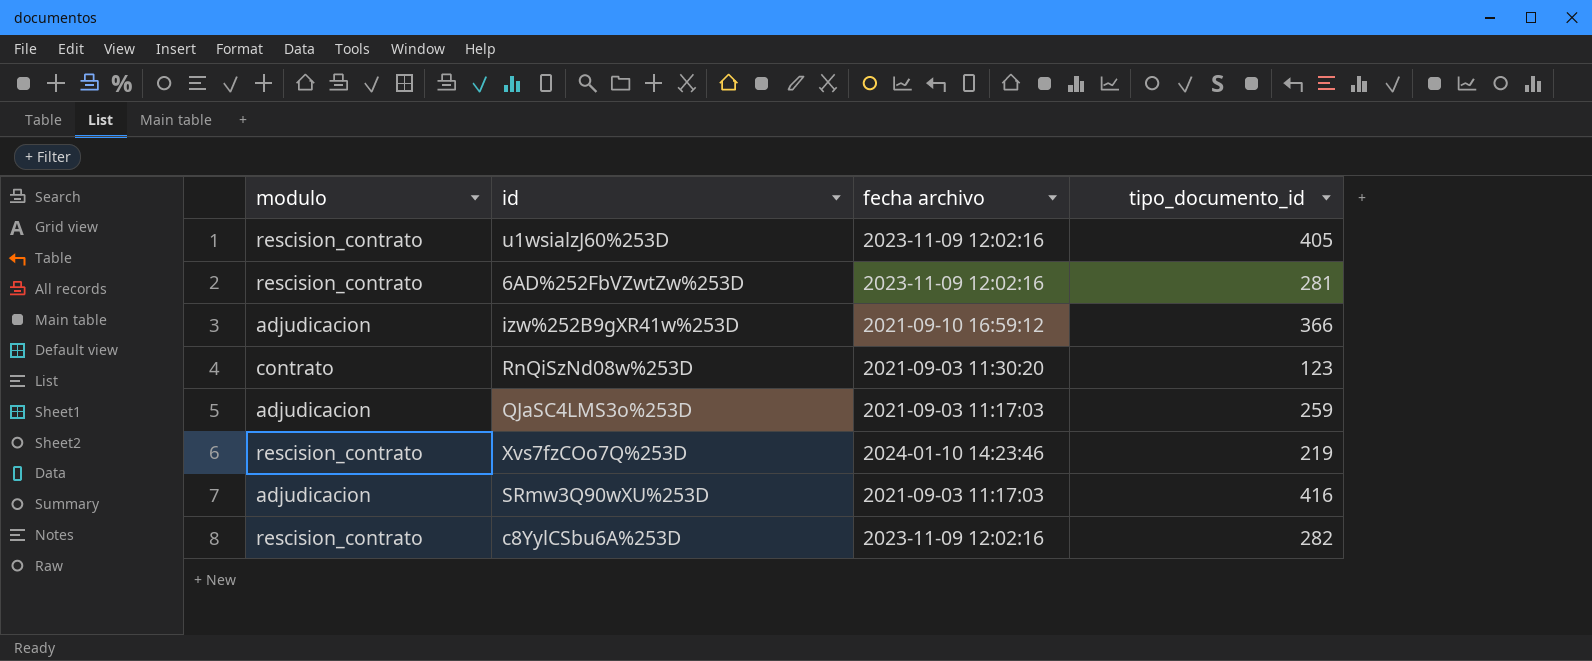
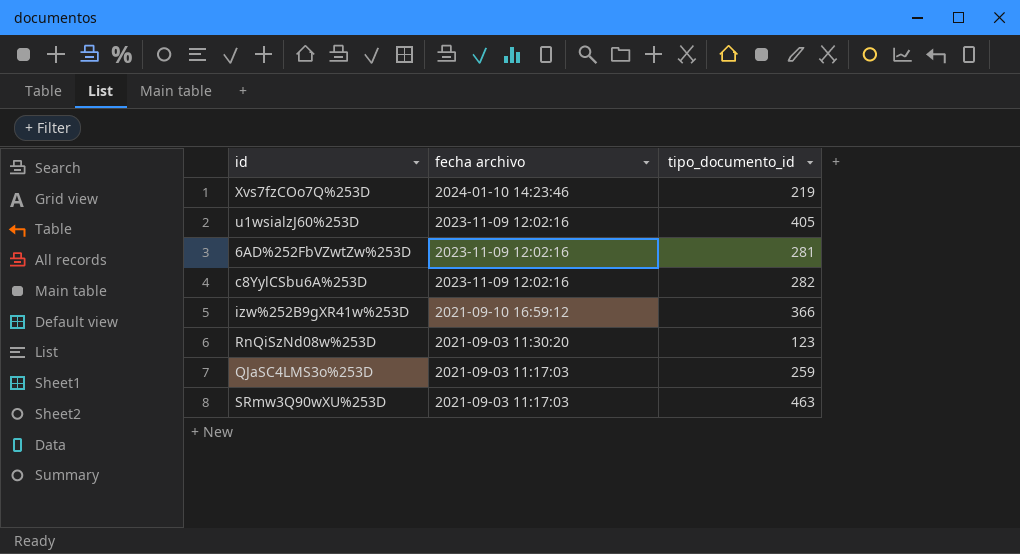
row order: none -> fecha archivo descending
column modulo | position: 1 -> none
SRmw3Q90wXU%253D | tipo_documento_id: 416 -> 463

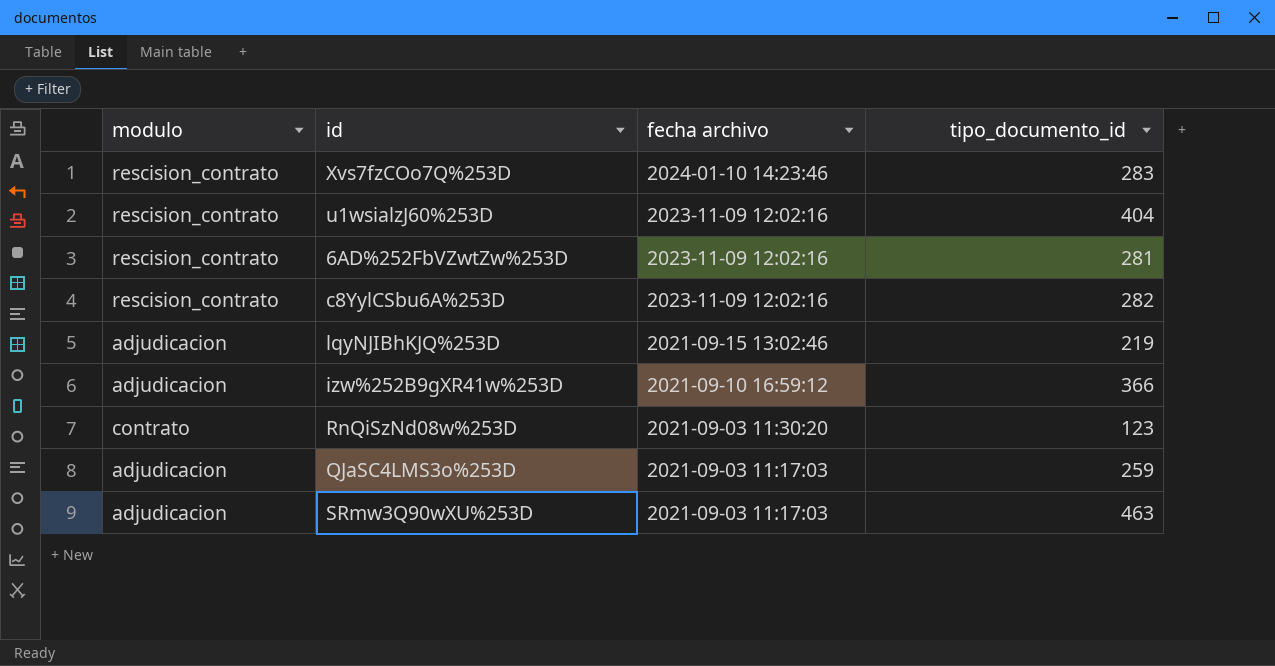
column modulo | position: none -> 1
Xvs7fzCOo7Q%253D | tipo_documento_id: 219 -> 283
u1wsialzJ60%253D | tipo_documento_id: 405 -> 404
row lqyNJIBhKJQ%253D: none -> adjudicacion | 2021-09-15 13:02:46 | 219

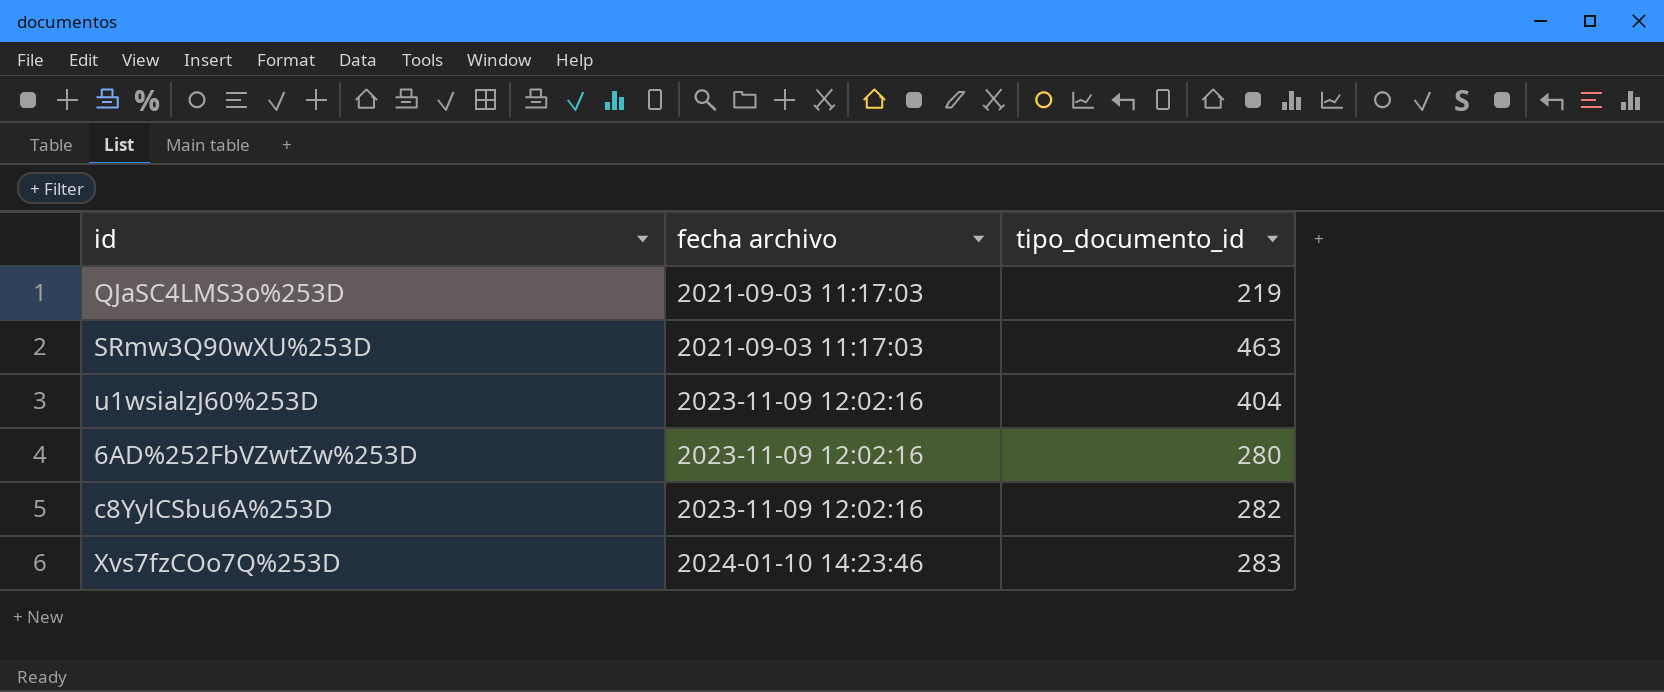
row order: fecha archivo descending -> fecha archivo ascending
column modulo | position: 1 -> none
row lqyNJIBhKJQ%253D: adjudicacion | 2021-09-15 13:02:46 | 219 -> none
row izw%252B9gXR41w%253D: adjudicacion | 2021-09-10 16:59:12 | 366 -> none
row RnQiSzNd08w%253D: contrato | 2021-09-03 11:30:20 | 123 -> none
QJaSC4LMS3o%253D | tipo_documento_id: 259 -> 219
6AD%252FbVZwtZw%253D | tipo_documento_id: 281 -> 280

